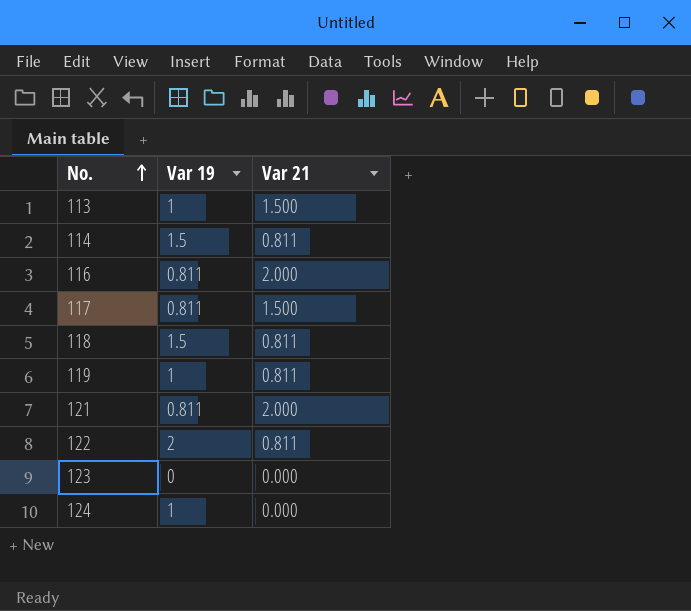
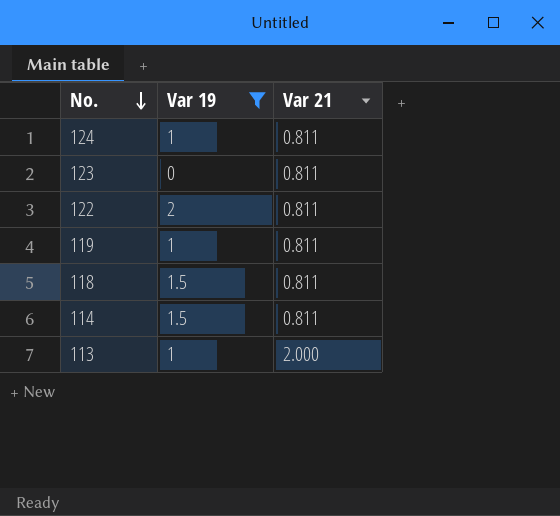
filter: none -> Var 19 != 0.811
row order: No. ascending -> No. descending
124 | Var 21: 0.000 -> 0.811
123 | Var 21: 0.000 -> 0.811
113 | Var 21: 1.500 -> 2.000

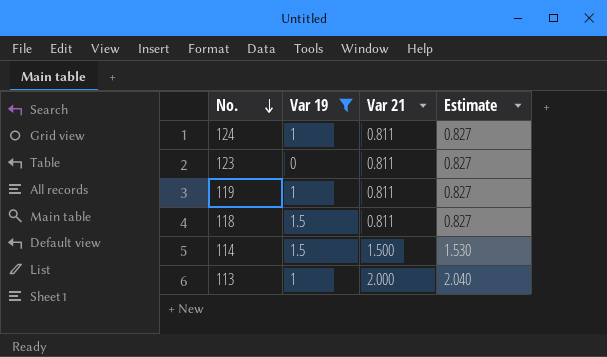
column Estimate | formula: none -> [Var 21] * 1.02
row 122: 2 | 0.811 -> none
114 | Var 21: 0.811 -> 1.500

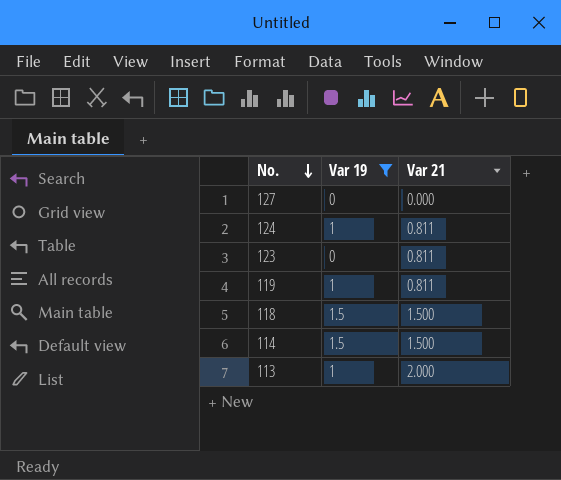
column Estimate | formula: [Var 21] * 1.02 -> none
row 127: none -> 0 | 0.000
118 | Var 21: 0.811 -> 1.500

